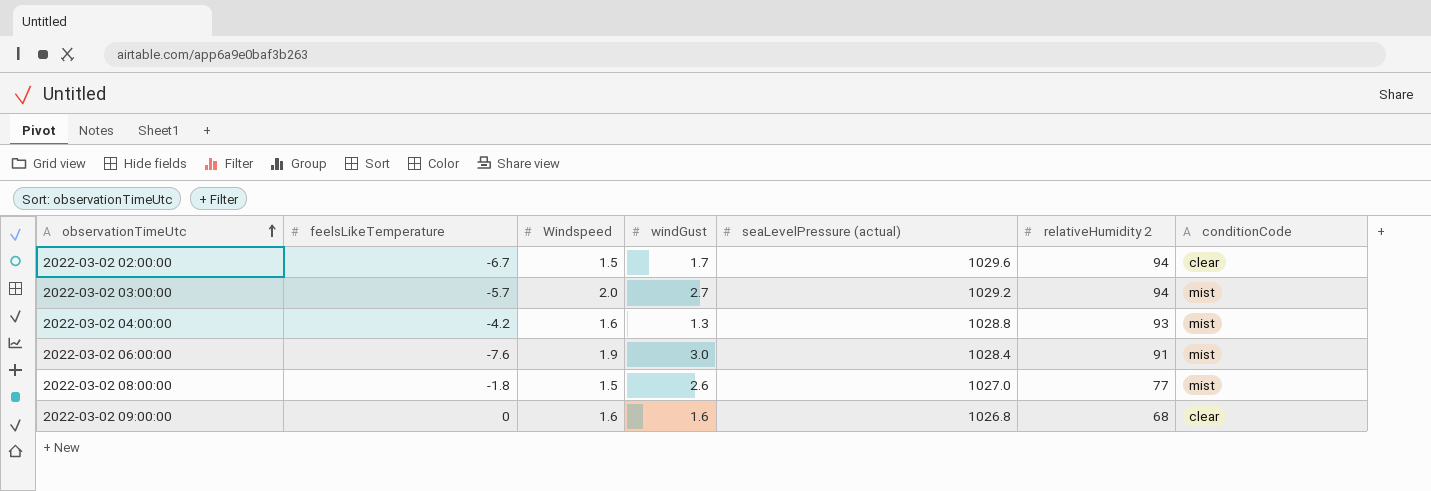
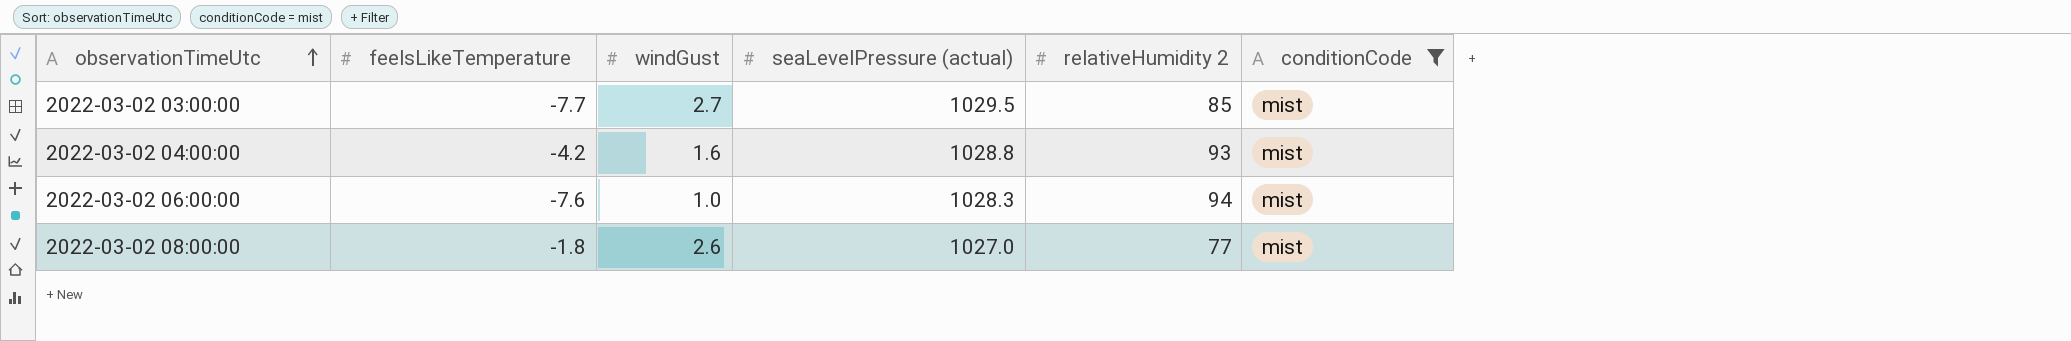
filter: none -> conditionCode = mist
column Windspeed | position: 3 -> none
2022-03-02 03:00:00 | feelsLikeTemperature: -5.7 -> -7.7
2022-03-02 03:00:00 | seaLevelPressure (actual): 1029.2 -> 1029.5
2022-03-02 03:00:00 | relativeHumidity 2: 94 -> 85
2022-03-02 04:00:00 | windGust: 1.3 -> 1.6
2022-03-02 06:00:00 | windGust: 3.0 -> 1.0
2022-03-02 06:00:00 | seaLevelPressure (actual): 1028.4 -> 1028.3
2022-03-02 06:00:00 | relativeHumidity 2: 91 -> 94

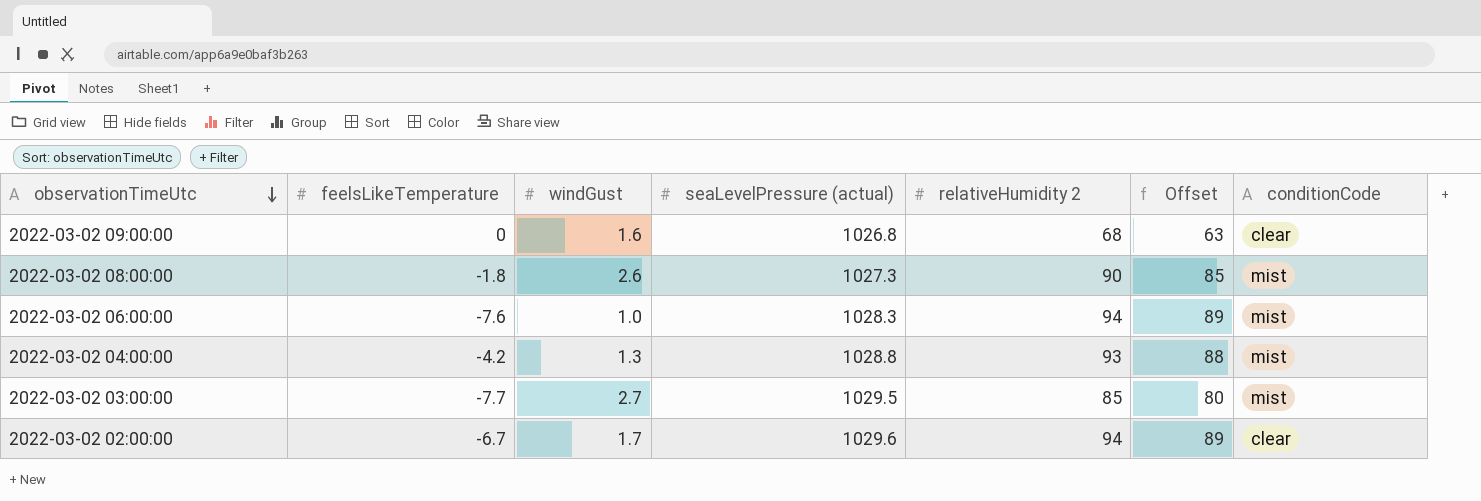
filter: conditionCode = mist -> none
row order: observationTimeUtc ascending -> observationTimeUtc descending
column Offset | formula: none -> [relativeHumidity 2] - 5
2022-03-02 08:00:00 | seaLevelPressure (actual): 1027.0 -> 1027.3
2022-03-02 08:00:00 | relativeHumidity 2: 77 -> 90
2022-03-02 04:00:00 | windGust: 1.6 -> 1.3

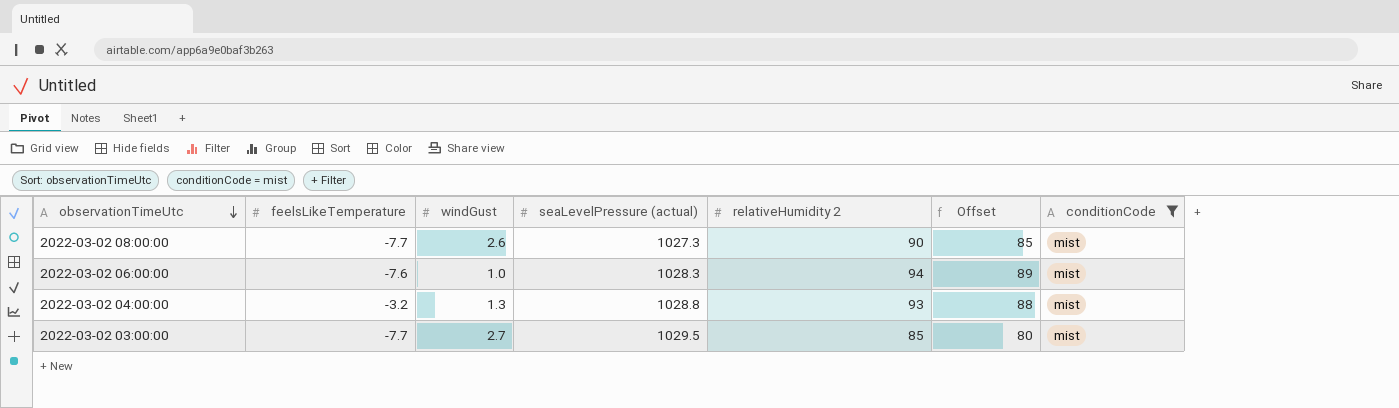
filter: none -> conditionCode = mist
2022-03-02 08:00:00 | feelsLikeTemperature: -1.8 -> -7.7
2022-03-02 04:00:00 | feelsLikeTemperature: -4.2 -> -3.2

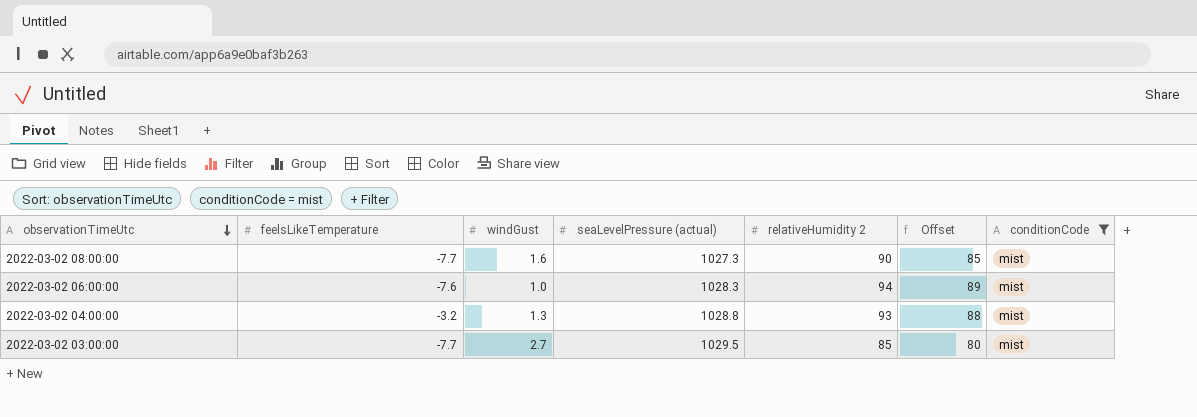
2022-03-02 08:00:00 | windGust: 2.6 -> 1.6

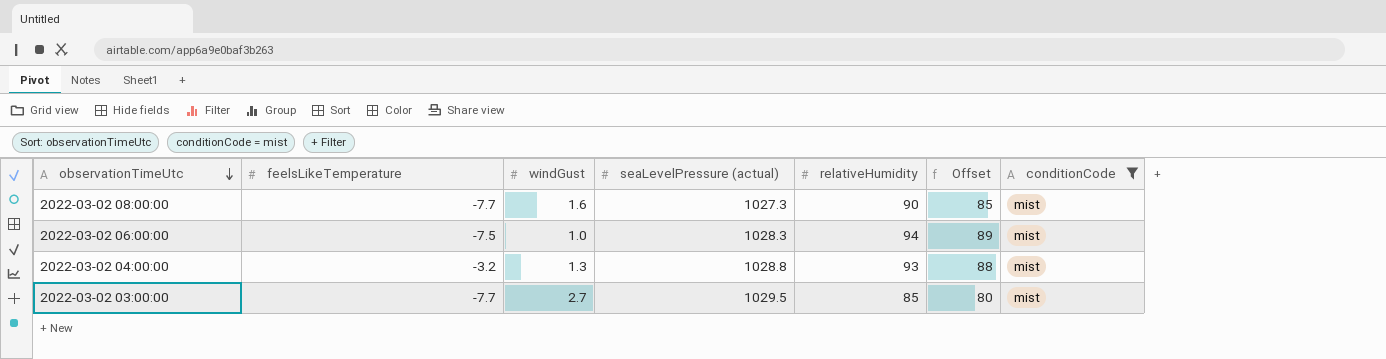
column name: relativeHumidity 2 -> relativeHumidity
2022-03-02 06:00:00 | feelsLikeTemperature: -7.6 -> -7.5

